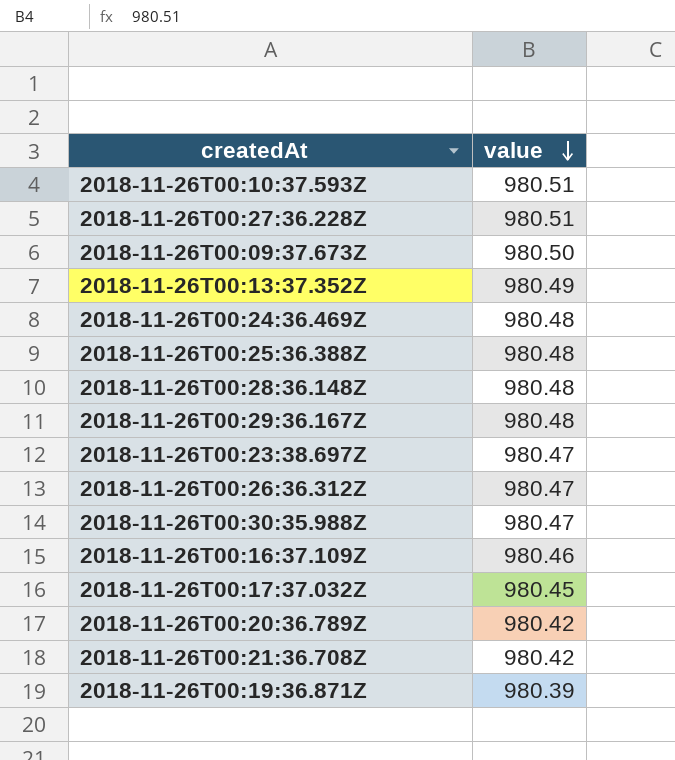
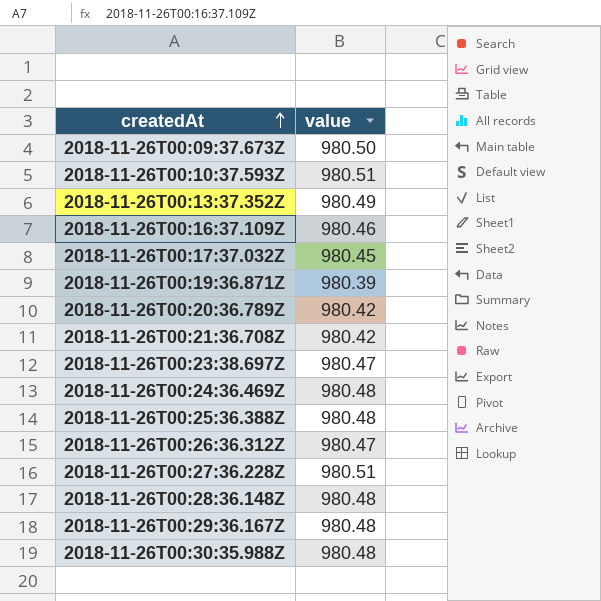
row order: value descending -> createdAt ascending
2018-11-26T00:30:35.988Z | value: 980.47 -> 980.48

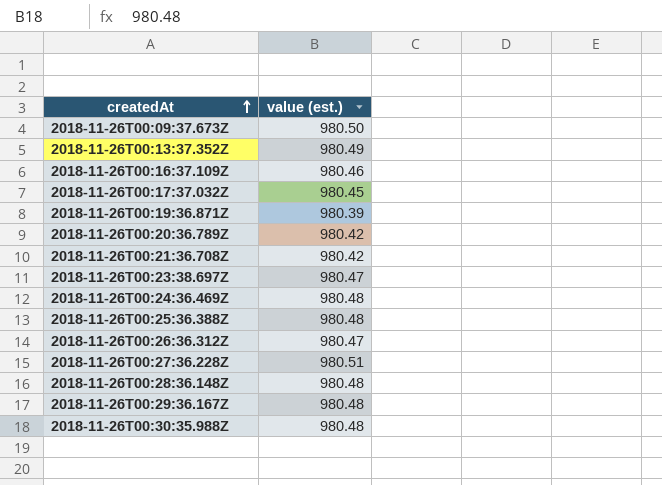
column name: value -> value (est.)
row 2018-11-26T00:10:37.593Z: 980.51 -> none

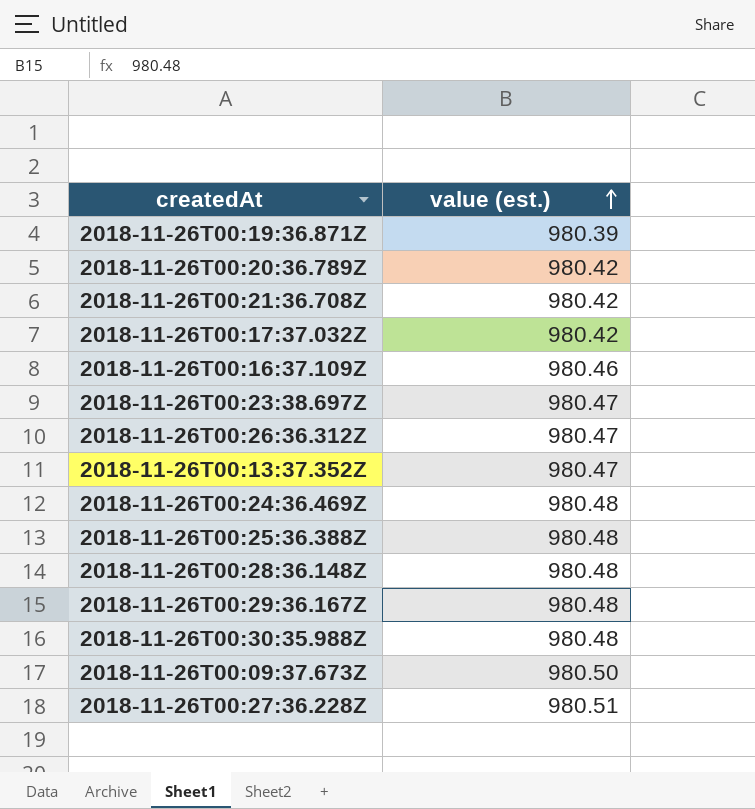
row order: createdAt ascending -> value (est.) ascending
2018-11-26T00:17:37.032Z | value (est.): 980.45 -> 980.42
2018-11-26T00:13:37.352Z | value (est.): 980.49 -> 980.47

